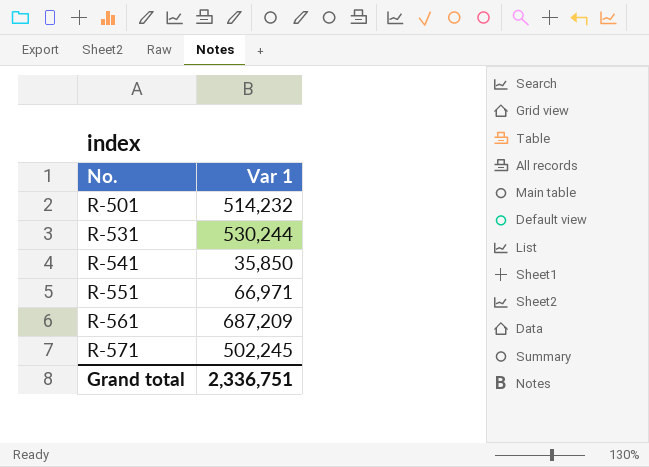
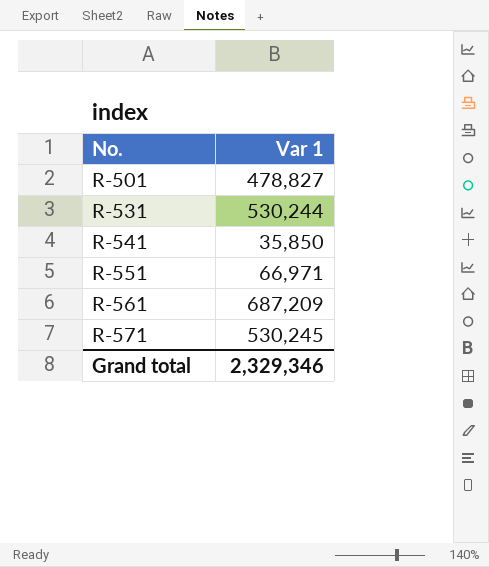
R-501 | Var 1: 514,232 -> 478,827
R-571 | Var 1: 502,245 -> 530,245
Grand total | Var 1: 2,336,751 -> 2,329,346

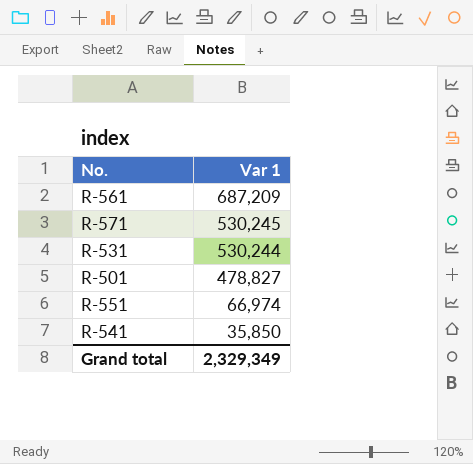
row order: No. ascending -> Var 1 descending
R-551 | Var 1: 66,971 -> 66,974
Grand total | Var 1: 2,329,346 -> 2,329,349

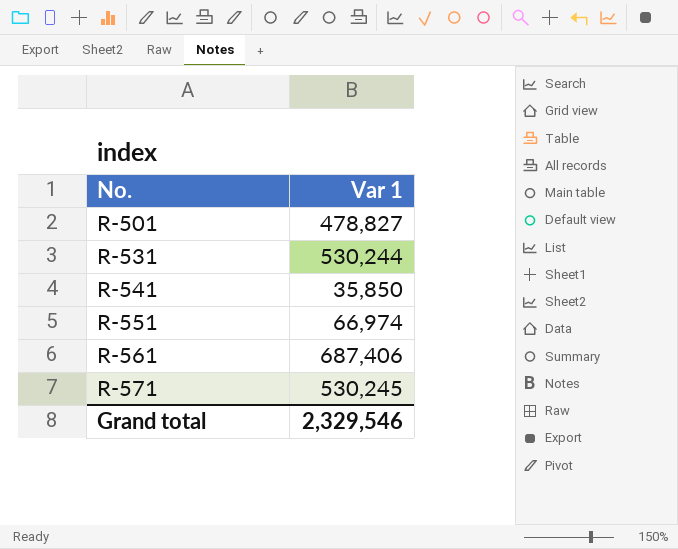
row order: Var 1 descending -> No. ascending
R-561 | Var 1: 687,209 -> 687,406
Grand total | Var 1: 2,329,349 -> 2,329,546

